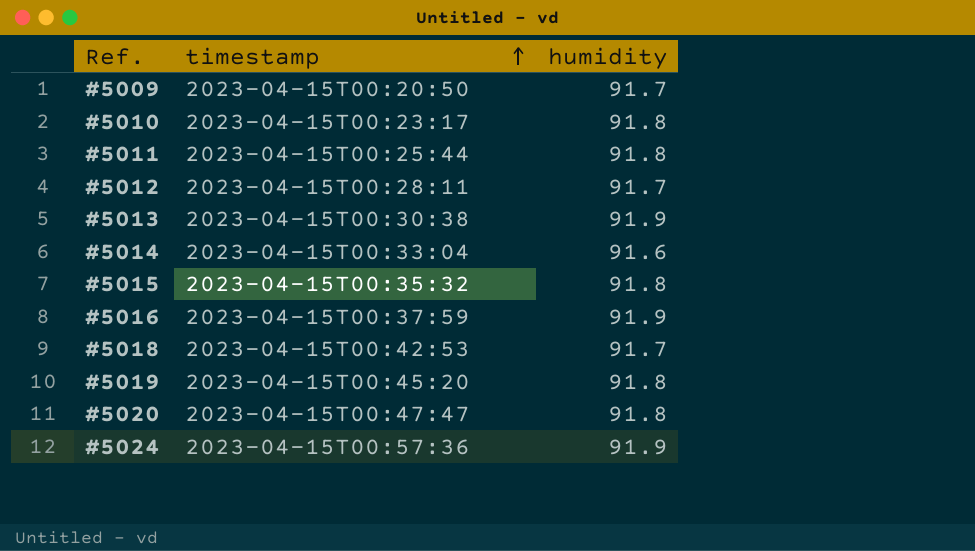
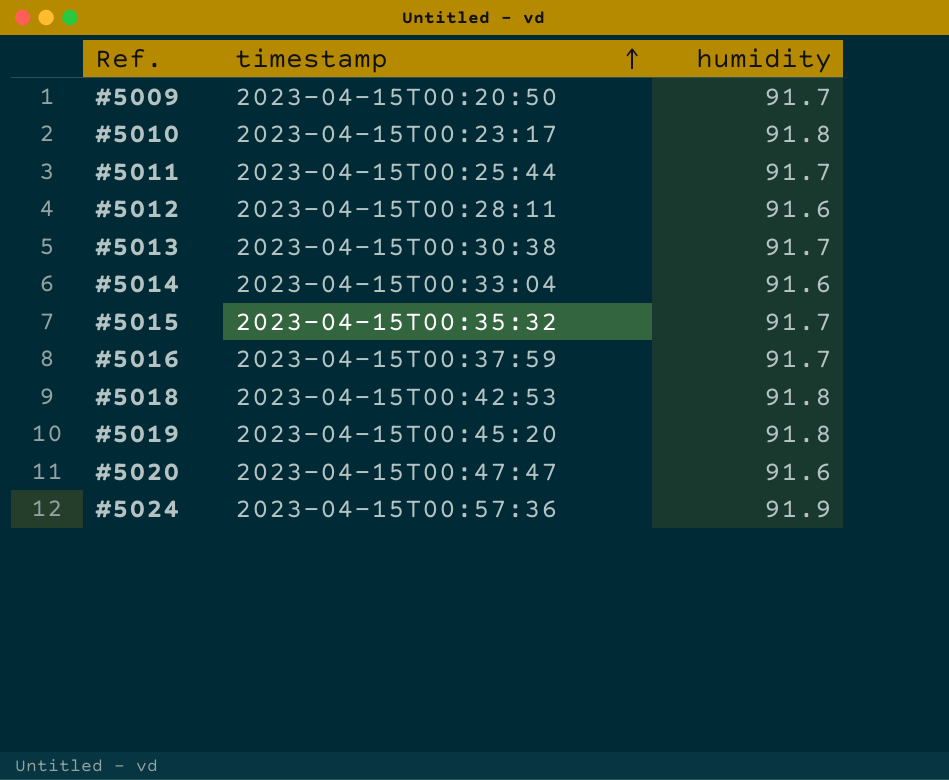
#5011 | humidity: 91.8 -> 91.7
#5012 | humidity: 91.7 -> 91.6
#5013 | humidity: 91.9 -> 91.7
#5015 | humidity: 91.8 -> 91.7
#5016 | humidity: 91.9 -> 91.7
#5018 | humidity: 91.7 -> 91.8
#5020 | humidity: 91.8 -> 91.6

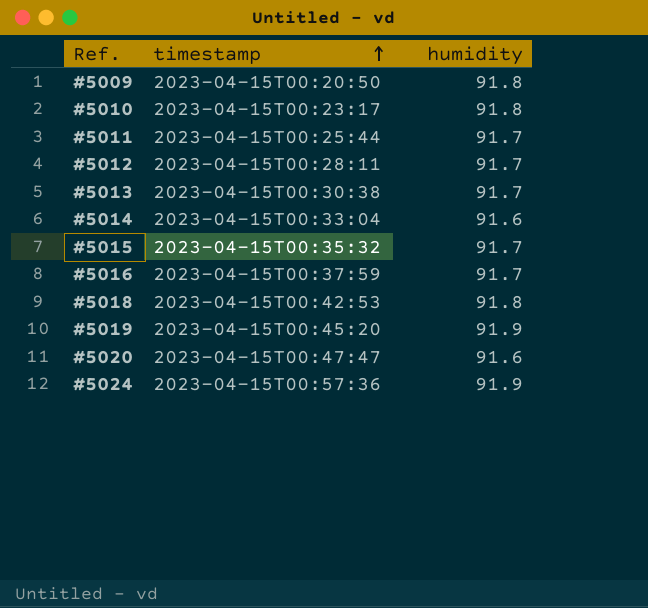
#5009 | humidity: 91.7 -> 91.8
#5012 | humidity: 91.6 -> 91.7
#5019 | humidity: 91.8 -> 91.9

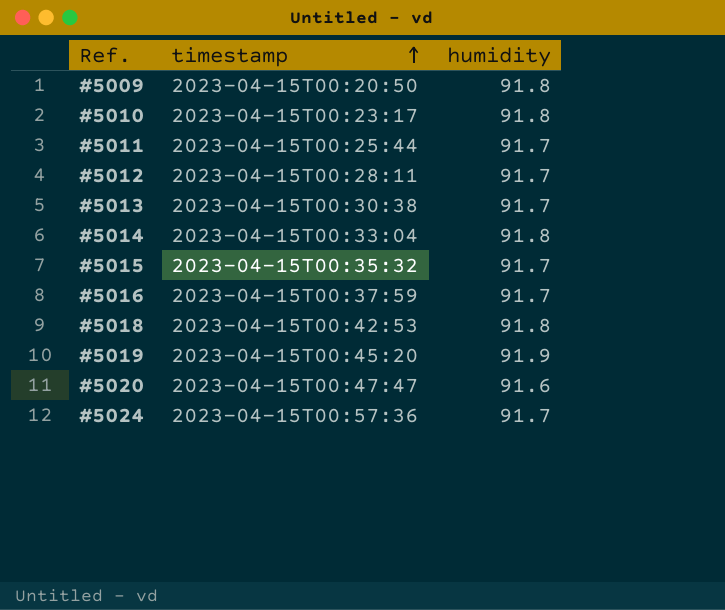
#5014 | humidity: 91.6 -> 91.8
#5024 | humidity: 91.9 -> 91.7

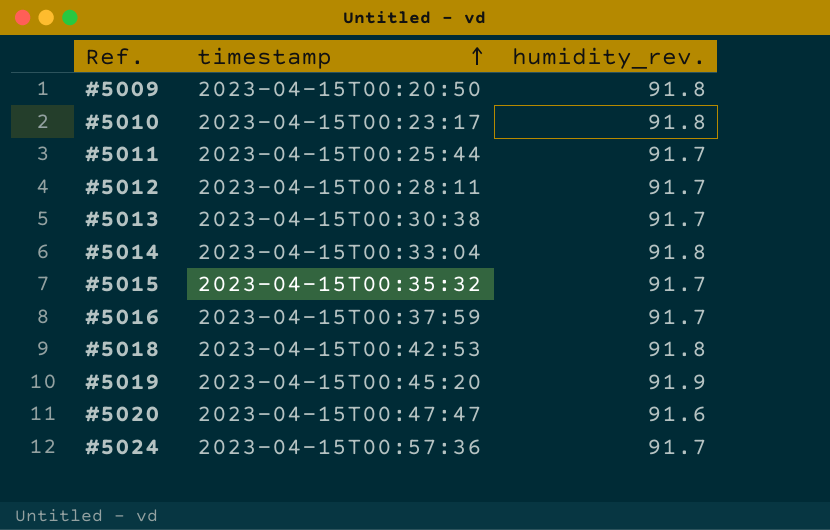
column name: humidity -> humidity_rev.

